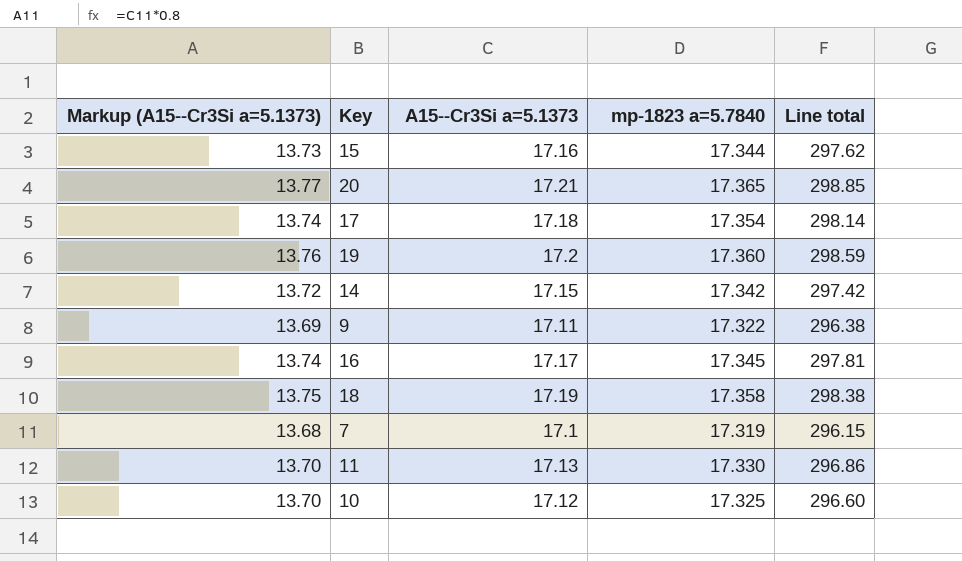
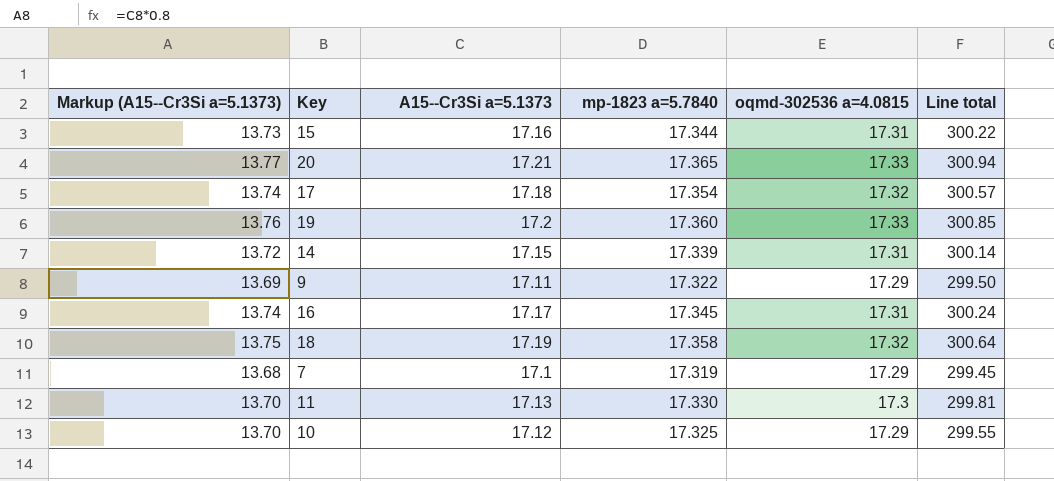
column oqmd-302536 a=4.0815 | position: none -> 5
column Line total | formula: [A15--Cr3Si a=5.1373] * [mp-1823 a=5.7840] -> [mp-1823 a=5.7840] * [oqmd-302536 a=4.0815]
14 | mp-1823 a=5.7840: 17.342 -> 17.339

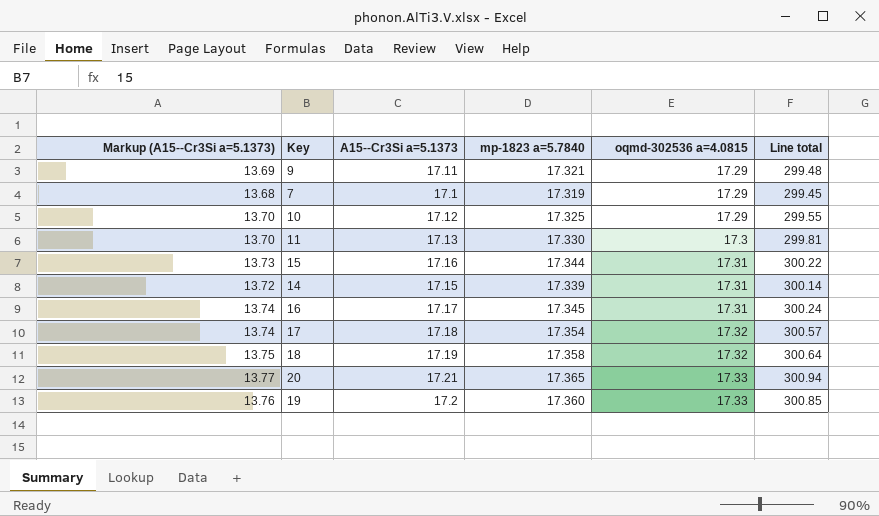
row order: none -> oqmd-302536 a=4.0815 ascending
9 | mp-1823 a=5.7840: 17.322 -> 17.321
9 | Line total: 299.50 -> 299.48

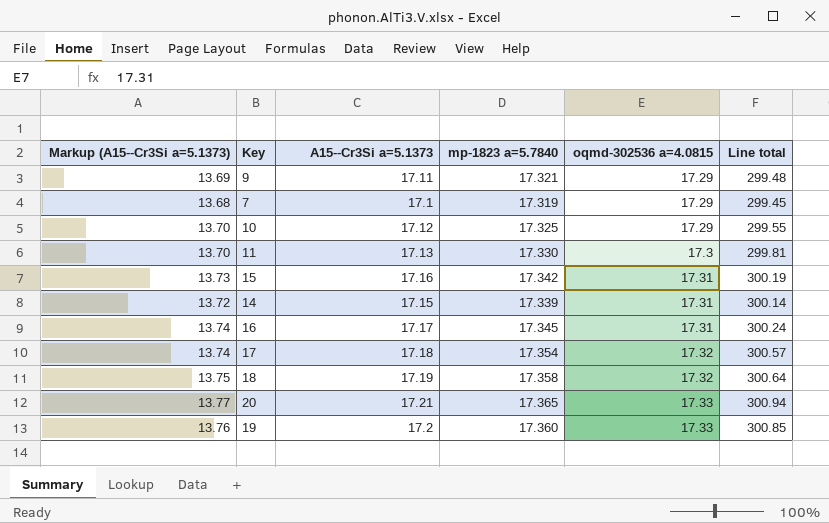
15 | mp-1823 a=5.7840: 17.344 -> 17.342
15 | Line total: 300.22 -> 300.19

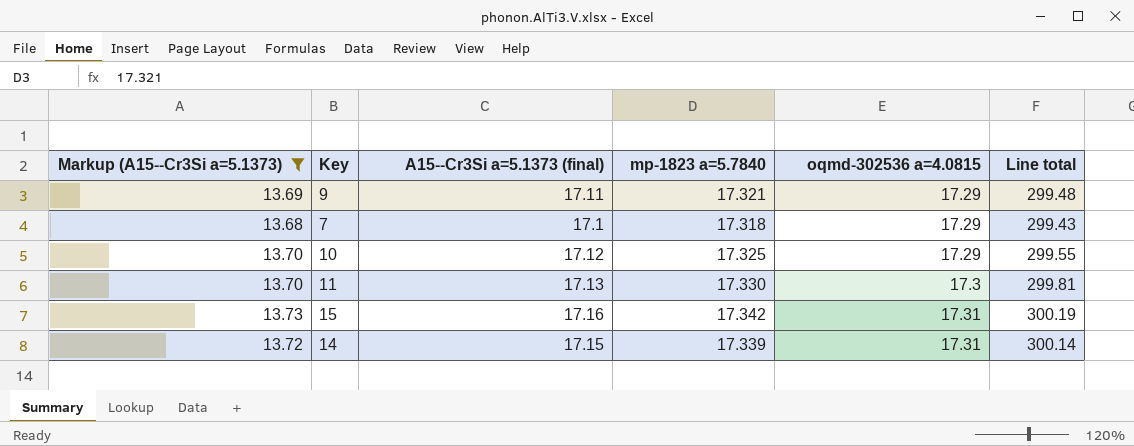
filter: none -> Markup (A15--Cr3Si a=5.1373) <= 13.73
column name: A15--Cr3Si a=5.1373 -> A15--Cr3Si a=5.1373 (final)
7 | mp-1823 a=5.7840: 17.319 -> 17.318
7 | Line total: 299.45 -> 299.43

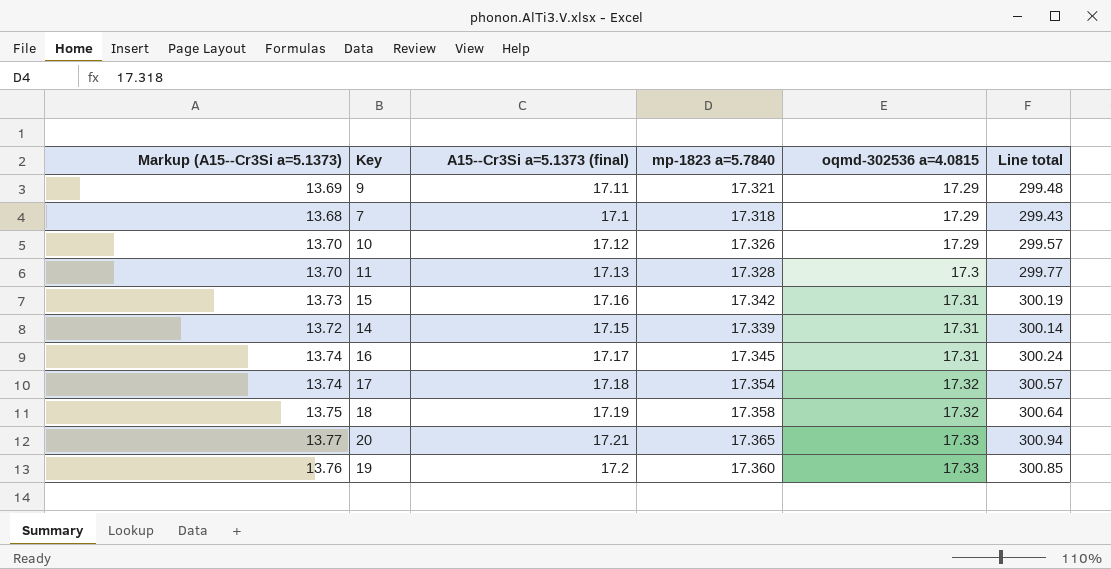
filter: Markup (A15--Cr3Si a=5.1373) <= 13.73 -> none
10 | mp-1823 a=5.7840: 17.325 -> 17.326
10 | Line total: 299.55 -> 299.57
11 | mp-1823 a=5.7840: 17.330 -> 17.328
11 | Line total: 299.81 -> 299.77

